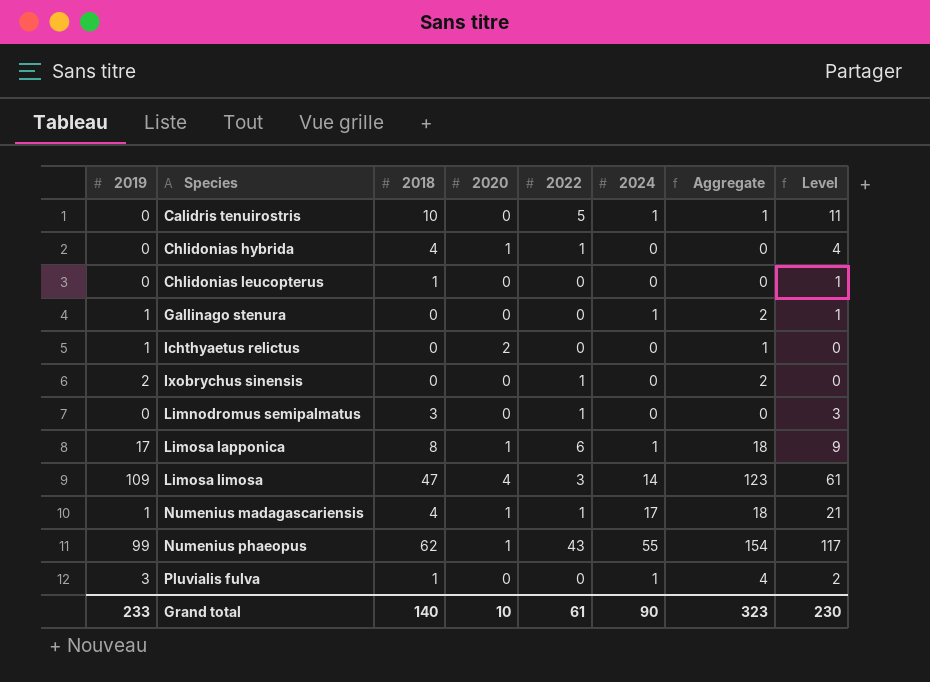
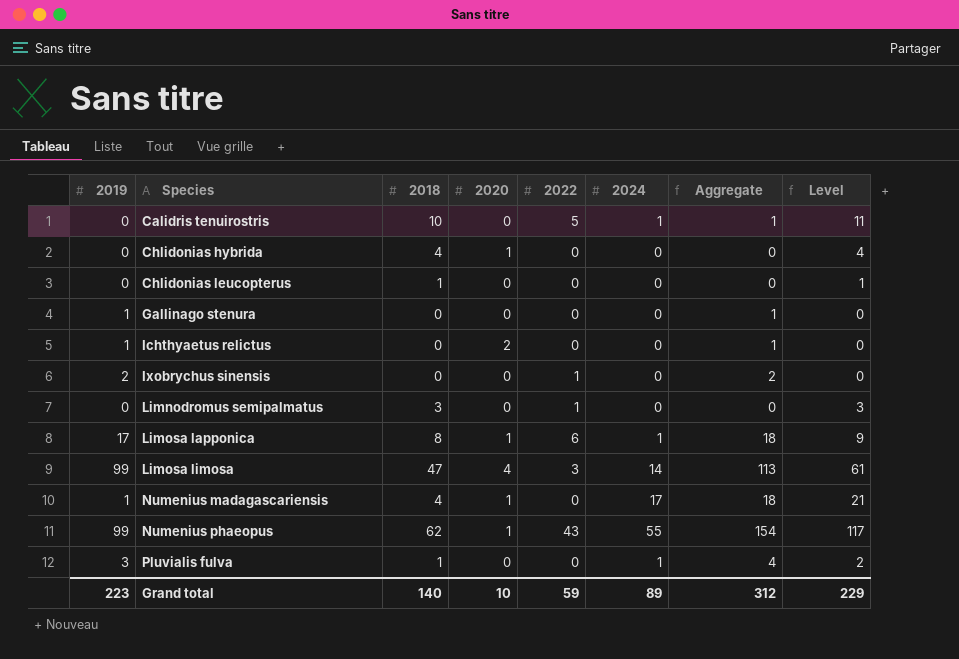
Chlidonias hybrida | 2022: 1 -> 0
Gallinago stenura | 2024: 1 -> 0
Gallinago stenura | Aggregate: 2 -> 1
Gallinago stenura | Level: 1 -> 0
Limosa limosa | 2019: 109 -> 99
Limosa limosa | Aggregate: 123 -> 113
Numenius madagascariensis | 2022: 1 -> 0
Grand total | 2019: 233 -> 223
Grand total | 2022: 61 -> 59
Grand total | 2024: 90 -> 89
Grand total | Aggregate: 323 -> 312
Grand total | Level: 230 -> 229

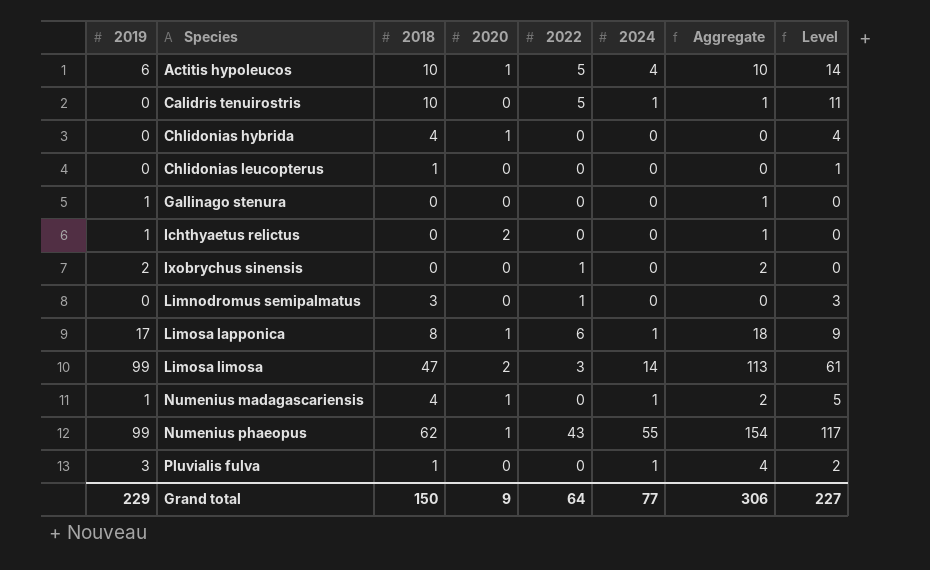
row Actitis hypoleucos: none -> 6 | 10 | 1 | 5 | 4 | 10 | 14
Limosa limosa | 2020: 4 -> 2
Numenius madagascariensis | 2024: 17 -> 1
Numenius madagascariensis | Aggregate: 18 -> 2
Numenius madagascariensis | Level: 21 -> 5
Grand total | 2019: 223 -> 229
Grand total | 2018: 140 -> 150
Grand total | 2020: 10 -> 9
Grand total | 2022: 59 -> 64
Grand total | 2024: 89 -> 77
Grand total | Aggregate: 312 -> 306
Grand total | Level: 229 -> 227

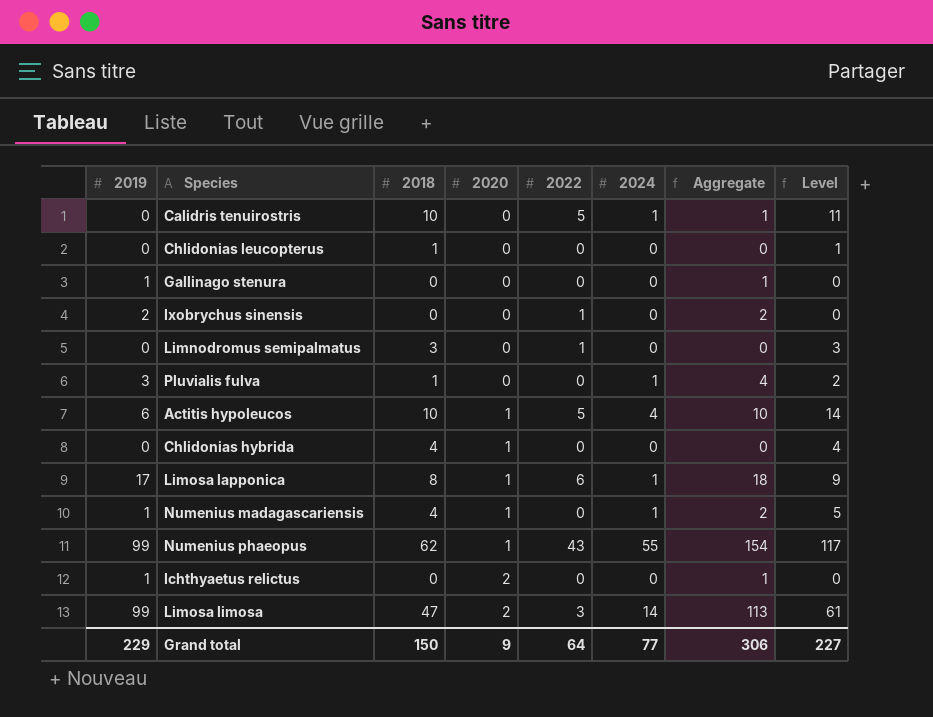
row order: Species ascending -> 2020 ascending

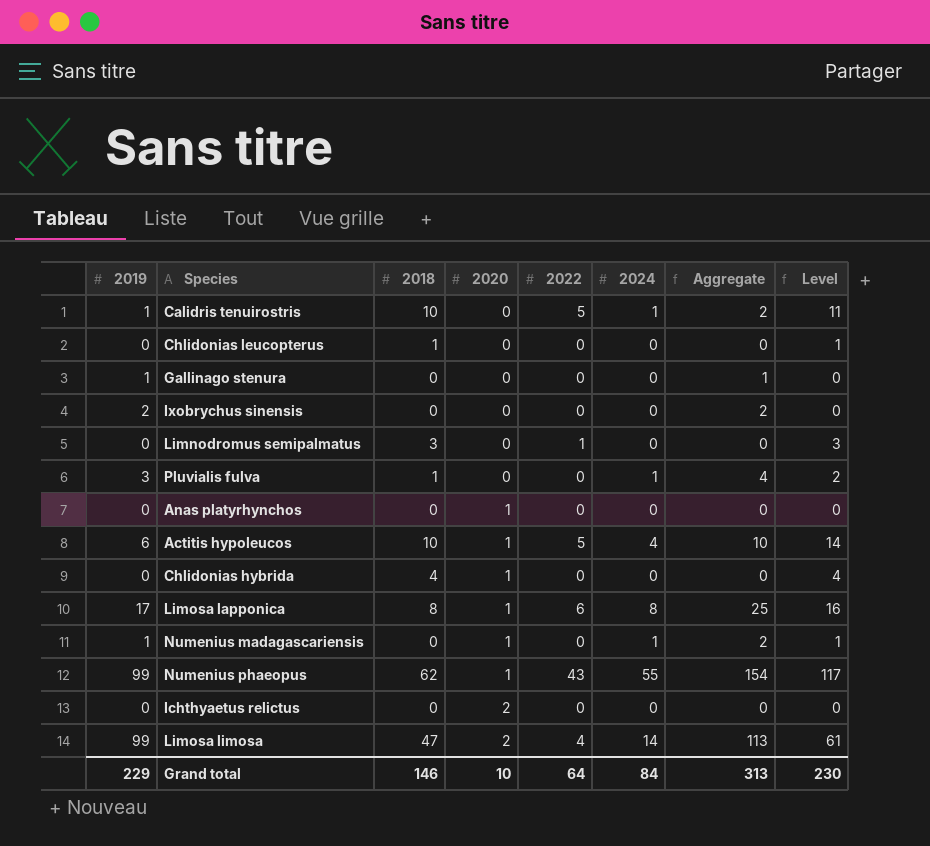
Calidris tenuirostris | 2019: 0 -> 1
Calidris tenuirostris | Aggregate: 1 -> 2
Ixobrychus sinensis | 2022: 1 -> 0
row Anas platyrhynchos: none -> 0 | 0 | 1 | 0 | 0 | 0 | 0
Limosa lapponica | 2024: 1 -> 8
Limosa lapponica | Aggregate: 18 -> 25
Limosa lapponica | Level: 9 -> 16
Numenius madagascariensis | 2018: 4 -> 0
Numenius madagascariensis | Level: 5 -> 1
Ichthyaetus relictus | 2019: 1 -> 0
Ichthyaetus relictus | Aggregate: 1 -> 0
Limosa limosa | 2022: 3 -> 4
Grand total | 2018: 150 -> 146
Grand total | 2020: 9 -> 10
Grand total | 2024: 77 -> 84
Grand total | Aggregate: 306 -> 313
Grand total | Level: 227 -> 230

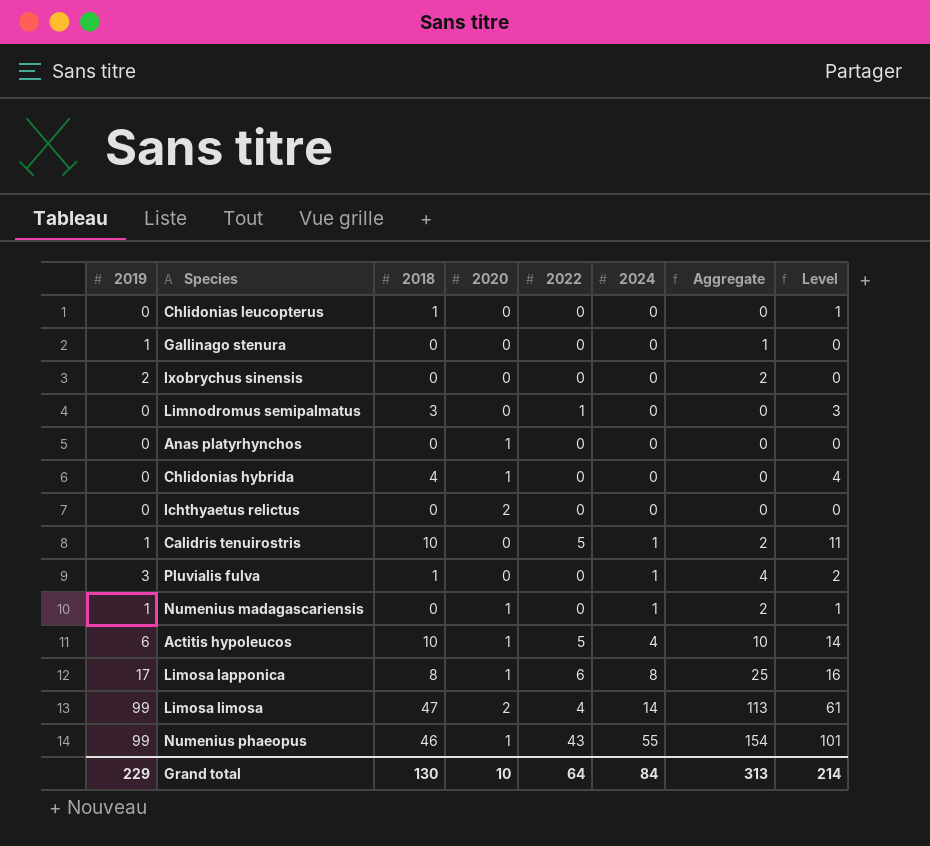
row order: 2020 ascending -> 2024 ascending
Numenius phaeopus | 2018: 62 -> 46
Numenius phaeopus | Level: 117 -> 101
Grand total | 2018: 146 -> 130
Grand total | Level: 230 -> 214

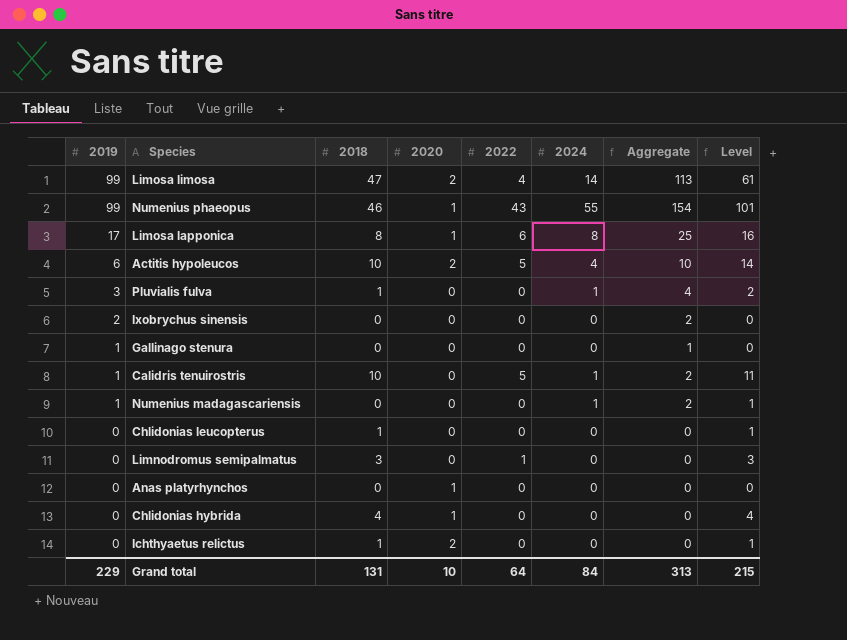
row order: 2024 ascending -> 2019 descending
Actitis hypoleucos | 2020: 1 -> 2
Numenius madagascariensis | 2020: 1 -> 0
Ichthyaetus relictus | 2018: 0 -> 1
Ichthyaetus relictus | Level: 0 -> 1
Grand total | 2018: 130 -> 131
Grand total | Level: 214 -> 215

